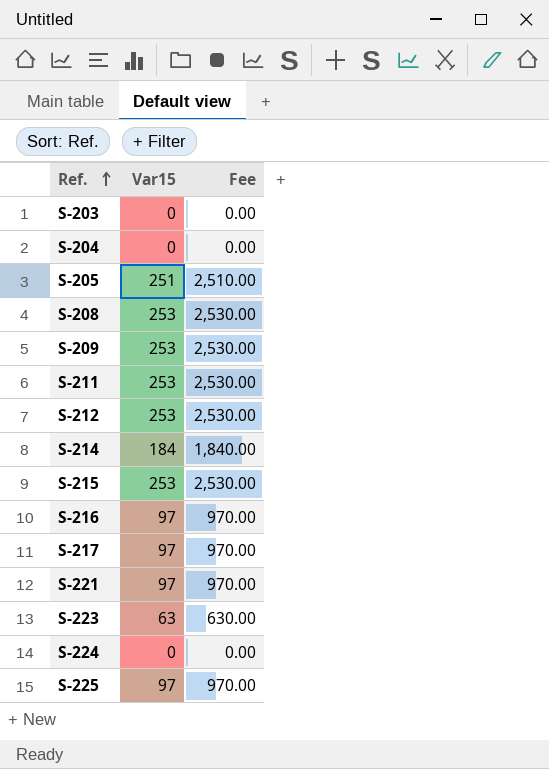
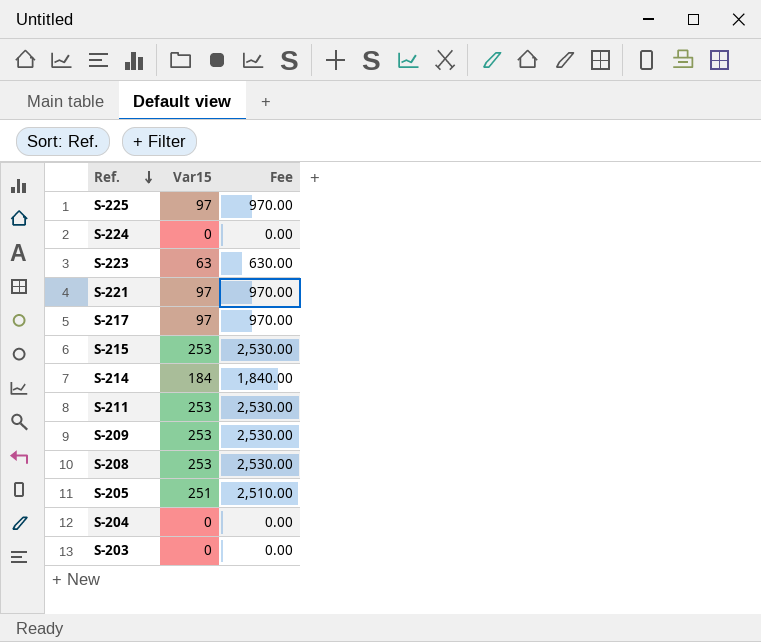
row order: Ref. ascending -> Ref. descending
row S-212: 253 | 2,530.00 -> none
row S-216: 97 | 970.00 -> none

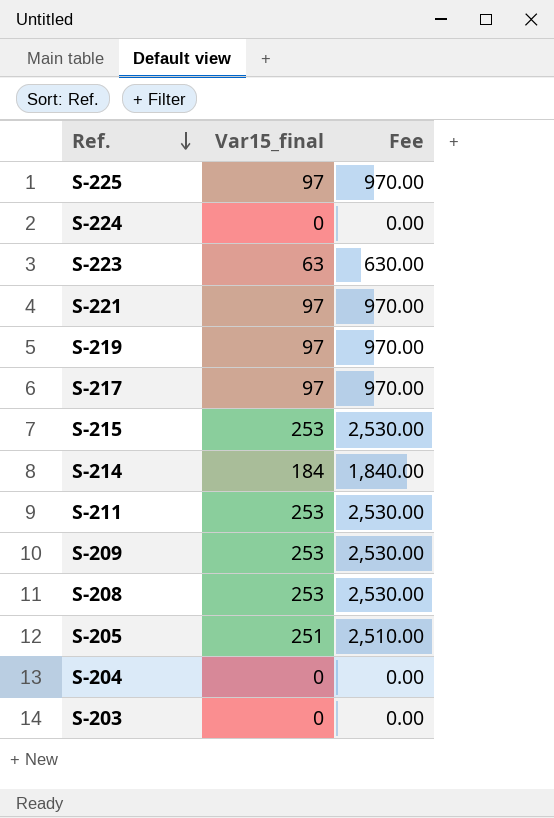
column name: Var15 -> Var15_final
row S-219: none -> 97 | 970.00

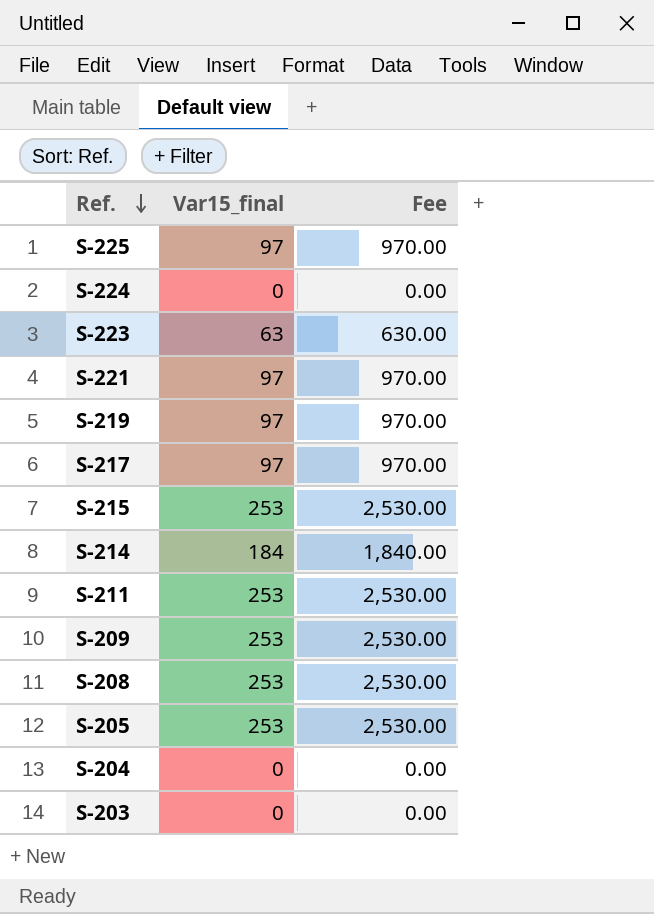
S-205 | Var15_final: 251 -> 253
S-205 | Fee: 2,510.00 -> 2,530.00

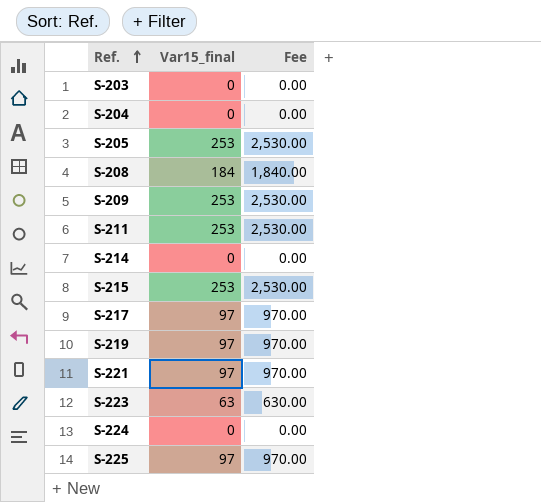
row order: Ref. descending -> Ref. ascending
S-208 | Var15_final: 253 -> 184
S-208 | Fee: 2,530.00 -> 1,840.00
S-214 | Var15_final: 184 -> 0
S-214 | Fee: 1,840.00 -> 0.00

